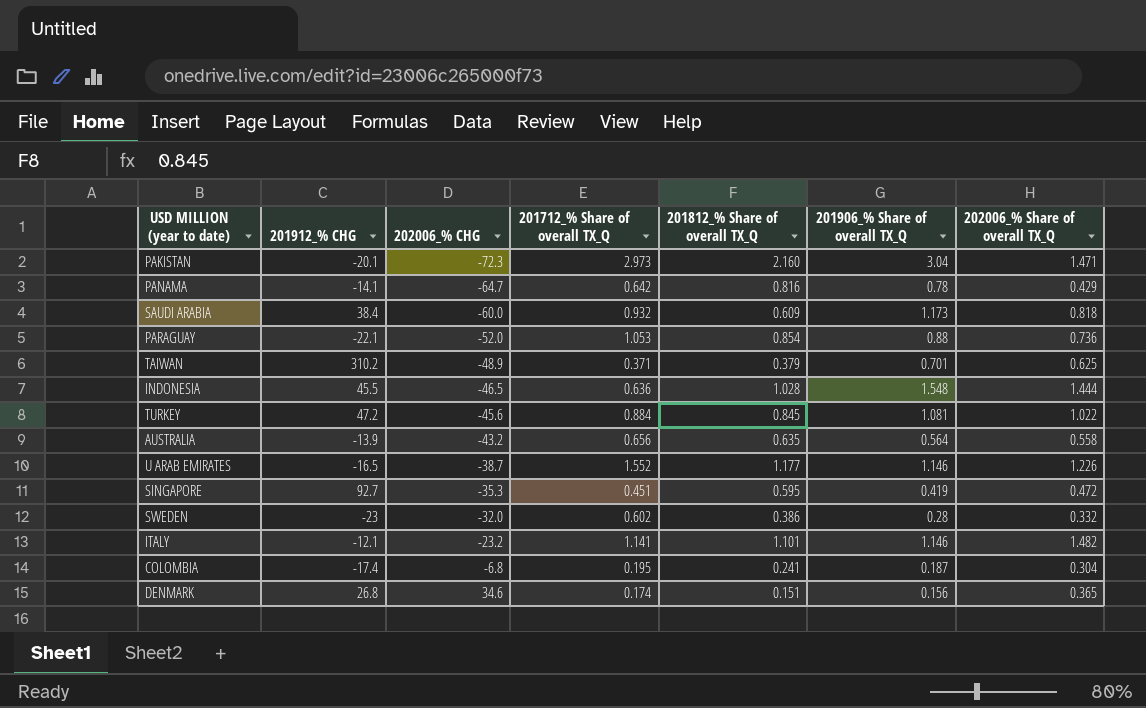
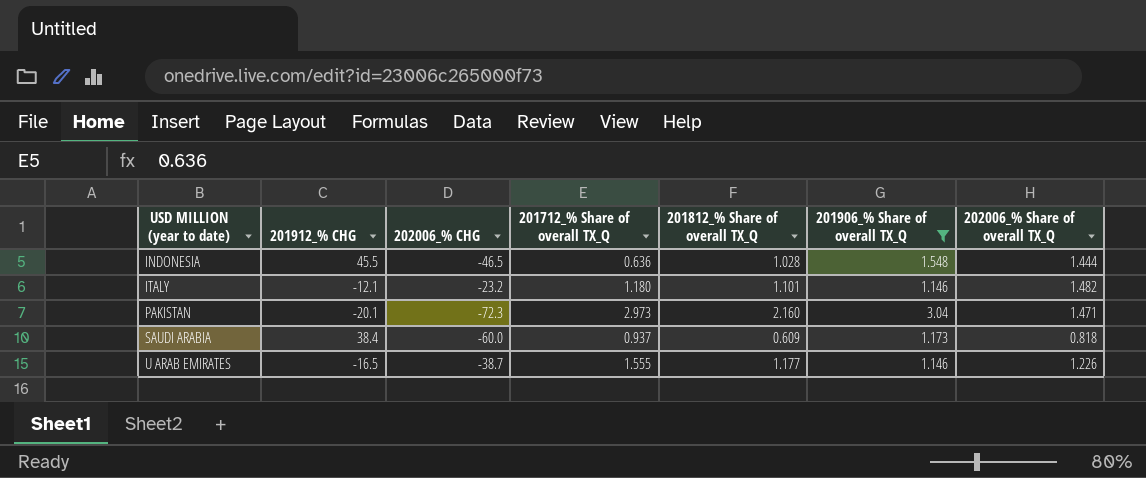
filter: none -> 201906_% Share of overall TX_Q >= 1.146
row order: 202006_% CHG ascending -> USD MILLION (year to date) ascending
ITALY | 201712_% Share of overall TX_Q: 1.141 -> 1.180
SAUDI ARABIA | 201712_% Share of overall TX_Q: 0.932 -> 0.937
U ARAB EMIRATES | 201712_% Share of overall TX_Q: 1.552 -> 1.555

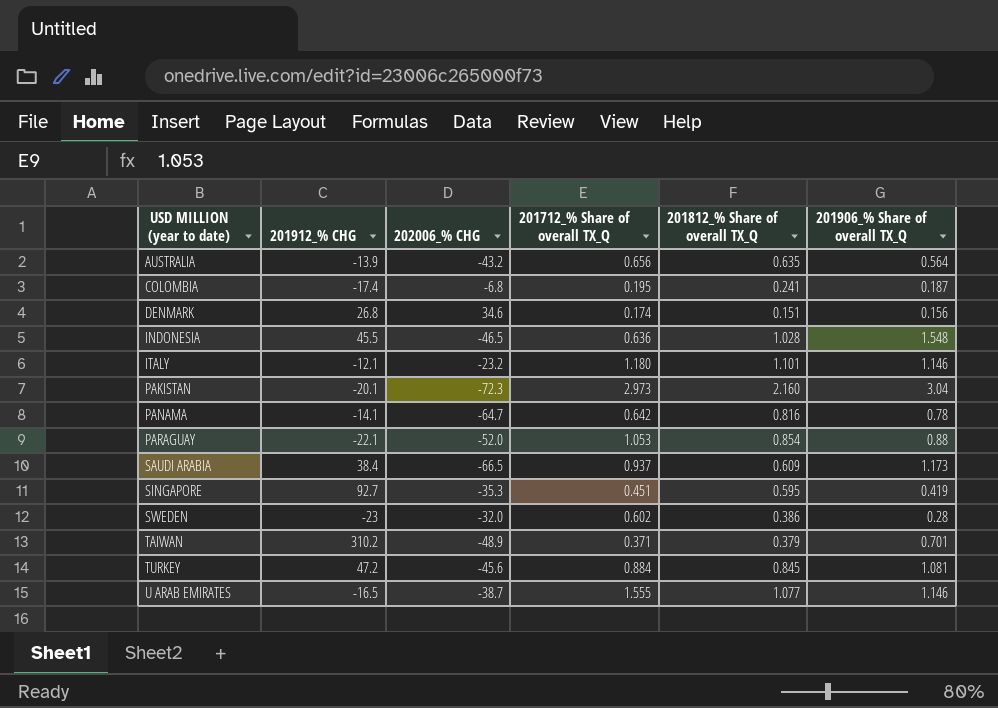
filter: 201906_% Share of overall TX_Q >= 1.146 -> none
column 202006_% Share of overall TX_Q | position: 7 -> none
SAUDI ARABIA | 202006_% CHG: -60.0 -> -66.5
U ARAB EMIRATES | 201812_% Share of overall TX_Q: 1.177 -> 1.077

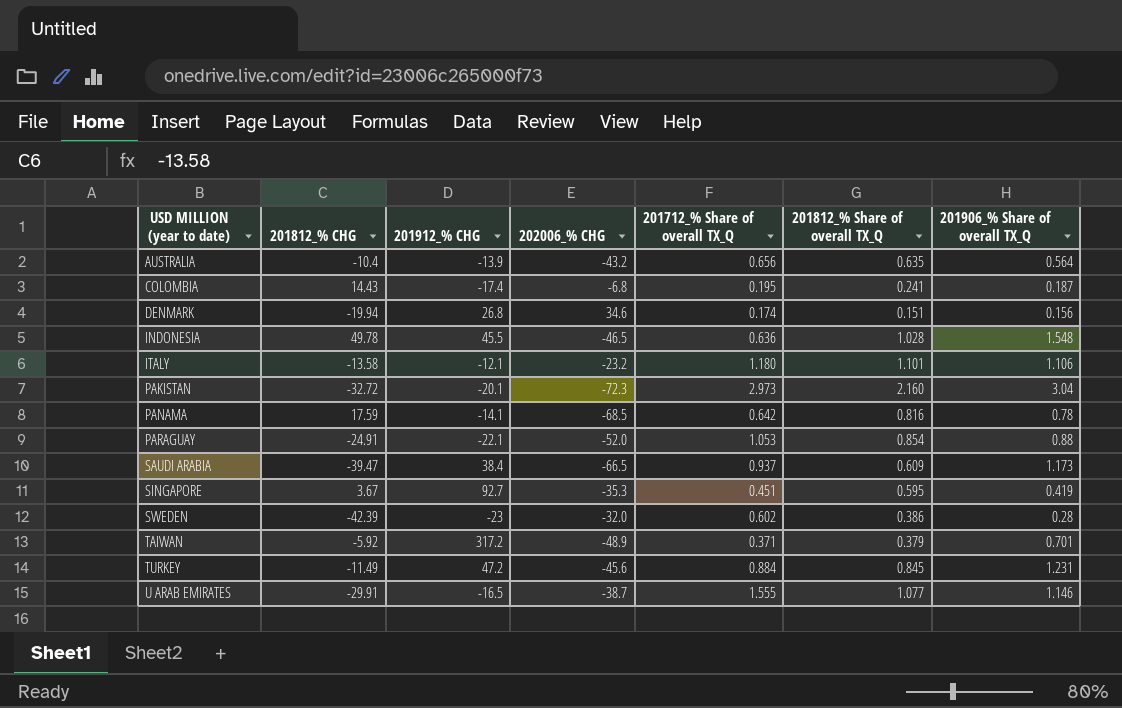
column 201812_% CHG | position: none -> 2
ITALY | 201906_% Share of overall TX_Q: 1.146 -> 1.106
PANAMA | 202006_% CHG: -64.7 -> -68.5
TAIWAN | 201912_% CHG: 310.2 -> 317.2
TURKEY | 201906_% Share of overall TX_Q: 1.081 -> 1.231

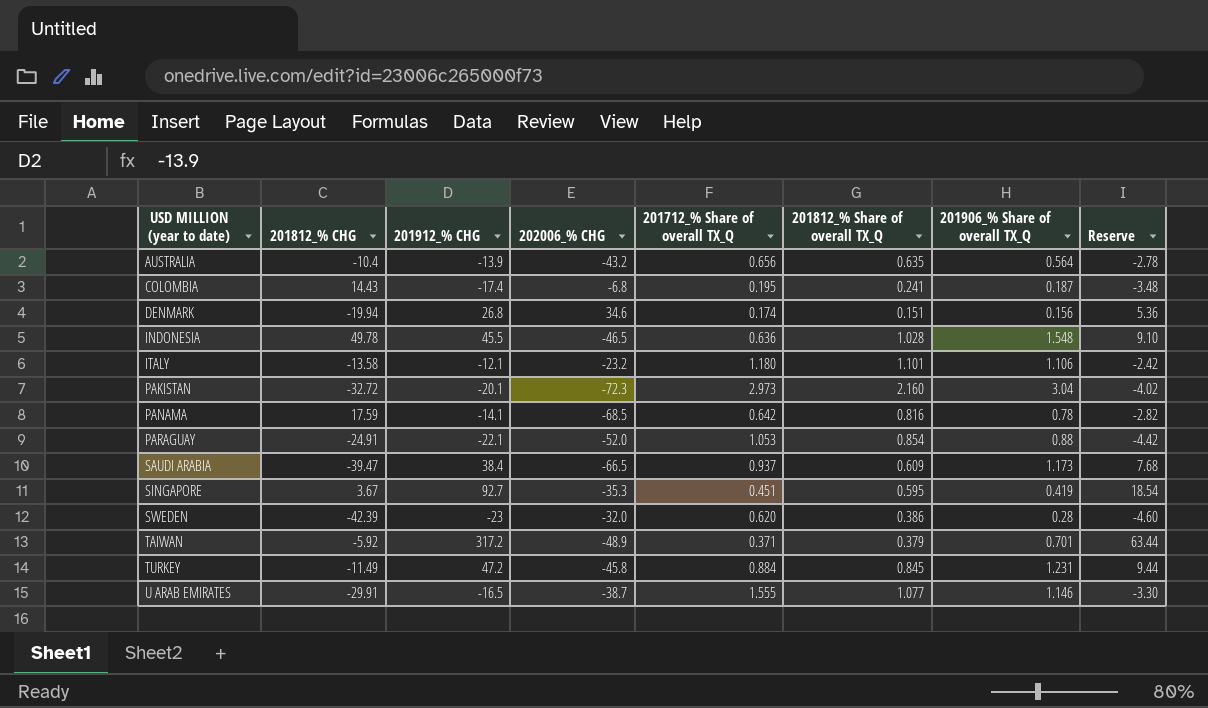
column Reserve | formula: none -> [201912_% CHG] * 0.2
SWEDEN | 201712_% Share of overall TX_Q: 0.602 -> 0.620
TURKEY | 202006_% CHG: -45.6 -> -45.8

